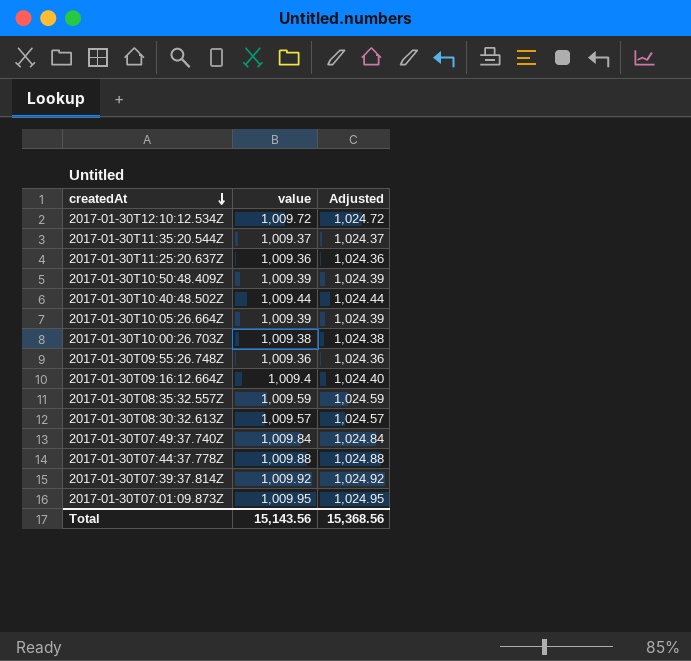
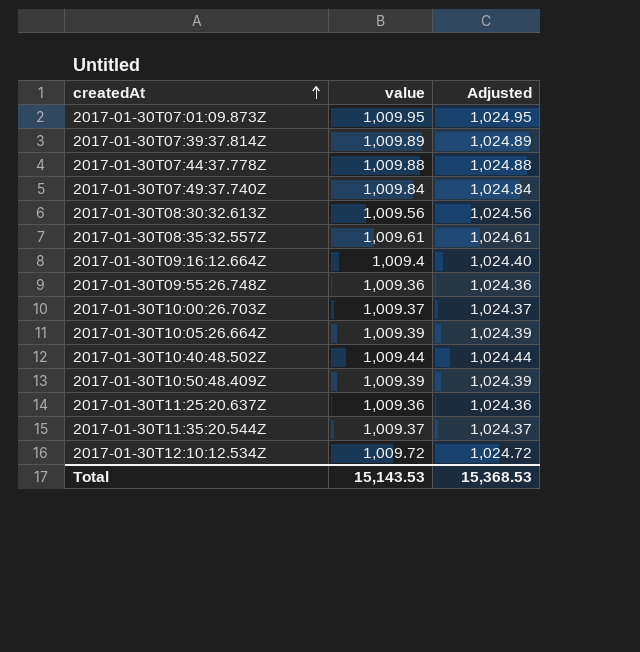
row order: createdAt descending -> createdAt ascending
2017-01-30T07:39:37.814Z | value: 1,009.92 -> 1,009.89
2017-01-30T07:39:37.814Z | Adjusted: 1,024.92 -> 1,024.89
2017-01-30T08:30:32.613Z | value: 1,009.57 -> 1,009.56
2017-01-30T08:30:32.613Z | Adjusted: 1,024.57 -> 1,024.56
2017-01-30T08:35:32.557Z | value: 1,009.59 -> 1,009.61
2017-01-30T08:35:32.557Z | Adjusted: 1,024.59 -> 1,024.61
2017-01-30T10:00:26.703Z | value: 1,009.38 -> 1,009.37
2017-01-30T10:00:26.703Z | Adjusted: 1,024.38 -> 1,024.37
Total | value: 15,143.56 -> 15,143.53
Total | Adjusted: 15,368.56 -> 15,368.53

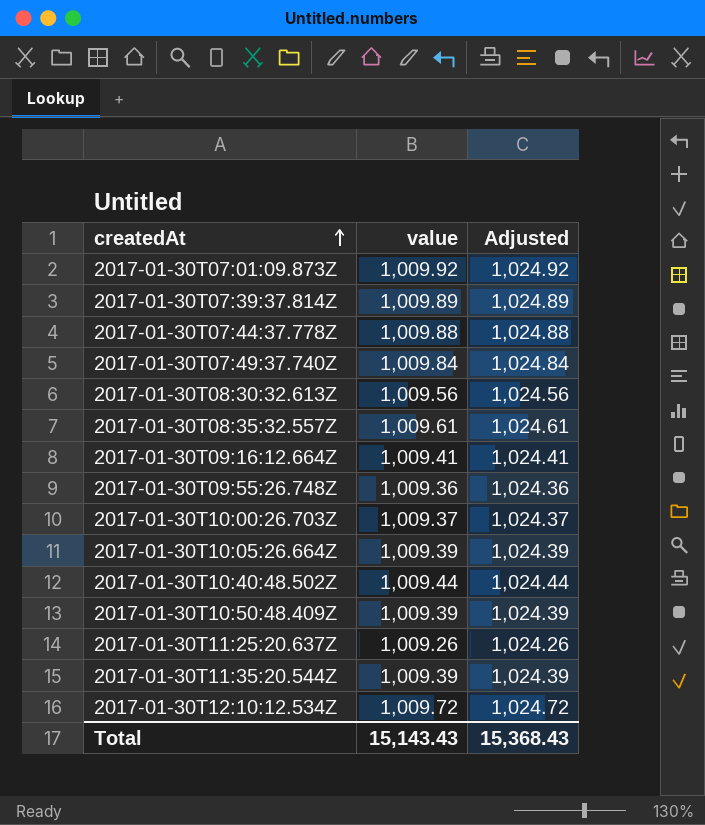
2017-01-30T07:01:09.873Z | value: 1,009.95 -> 1,009.92
2017-01-30T07:01:09.873Z | Adjusted: 1,024.95 -> 1,024.92
2017-01-30T09:16:12.664Z | value: 1,009.4 -> 1,009.41
2017-01-30T09:16:12.664Z | Adjusted: 1,024.40 -> 1,024.41
2017-01-30T11:25:20.637Z | value: 1,009.36 -> 1,009.26
2017-01-30T11:25:20.637Z | Adjusted: 1,024.36 -> 1,024.26
2017-01-30T11:35:20.544Z | value: 1,009.37 -> 1,009.39
2017-01-30T11:35:20.544Z | Adjusted: 1,024.37 -> 1,024.39
Total | value: 15,143.53 -> 15,143.43
Total | Adjusted: 15,368.53 -> 15,368.43

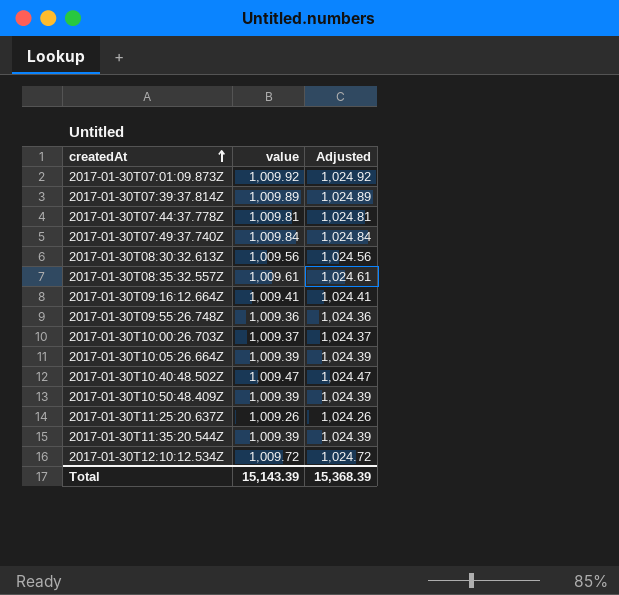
2017-01-30T07:44:37.778Z | value: 1,009.88 -> 1,009.81
2017-01-30T07:44:37.778Z | Adjusted: 1,024.88 -> 1,024.81
2017-01-30T10:40:48.502Z | value: 1,009.44 -> 1,009.47
2017-01-30T10:40:48.502Z | Adjusted: 1,024.44 -> 1,024.47
Total | value: 15,143.43 -> 15,143.39
Total | Adjusted: 15,368.43 -> 15,368.39

